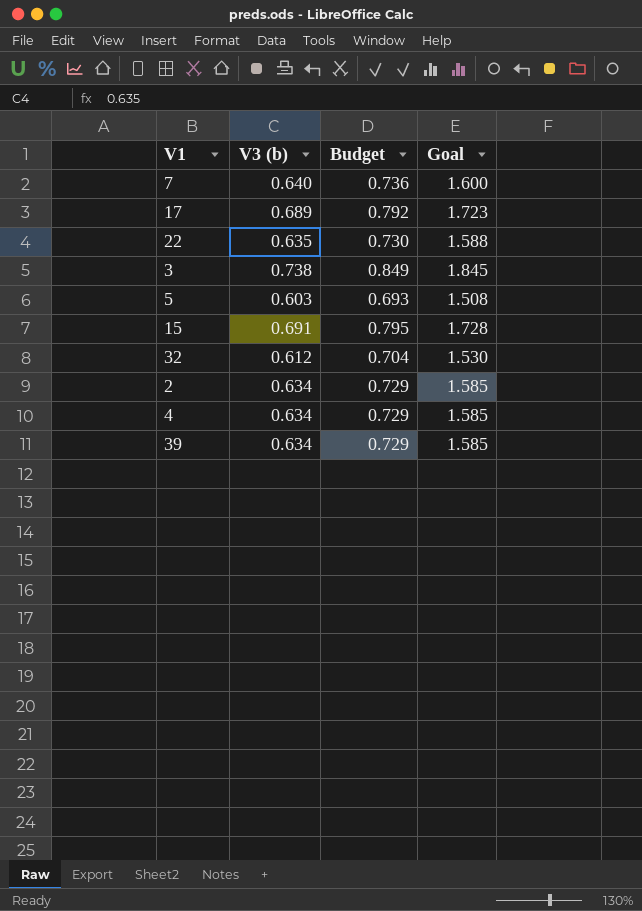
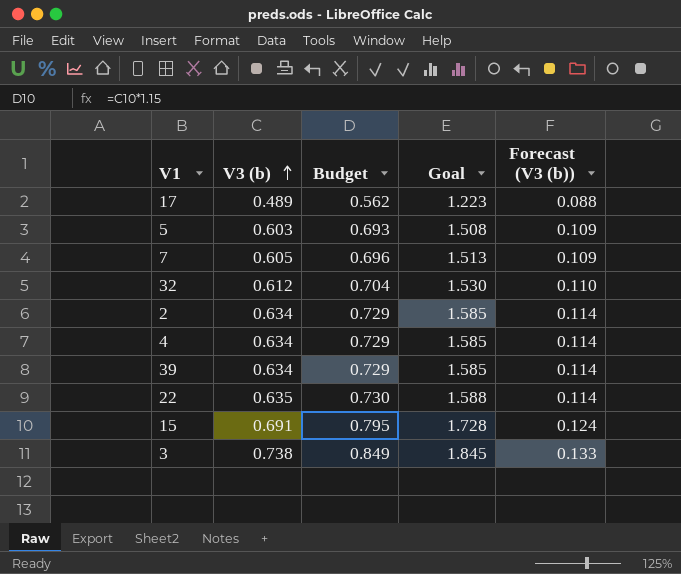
row order: none -> V3 (b) ascending
column Forecast (V3 (b)) | formula: none -> [V3 (b)] * 0.18
17 | V3 (b): 0.689 -> 0.489
17 | Budget: 0.792 -> 0.562
17 | Goal: 1.723 -> 1.223
7 | V3 (b): 0.640 -> 0.605
7 | Budget: 0.736 -> 0.696
7 | Goal: 1.600 -> 1.513

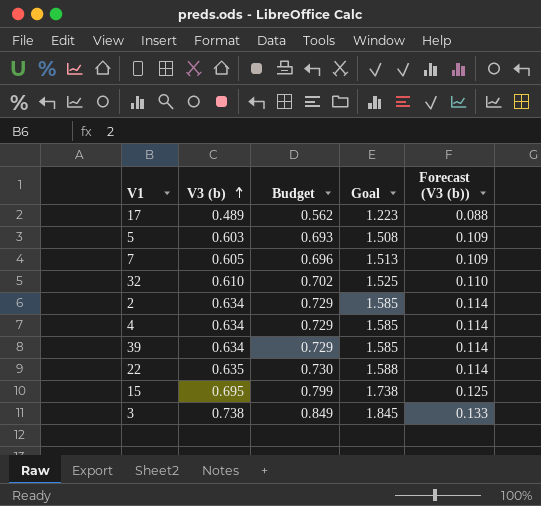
32 | V3 (b): 0.612 -> 0.610
32 | Budget: 0.704 -> 0.702
32 | Goal: 1.530 -> 1.525
15 | V3 (b): 0.691 -> 0.695
15 | Budget: 0.795 -> 0.799
15 | Goal: 1.728 -> 1.738
15 | Forecast (V3 (b)): 0.124 -> 0.125

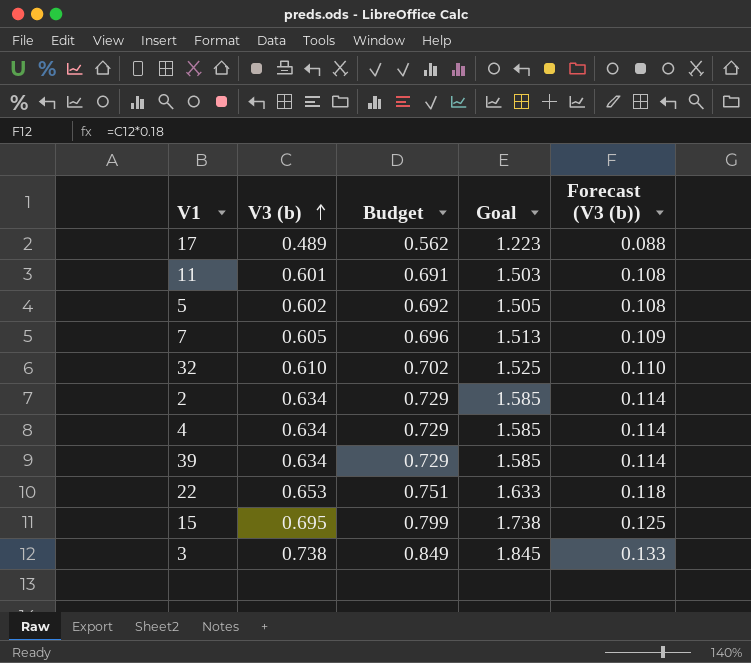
row 11: none -> 0.601 | 0.691 | 1.503 | 0.108
5 | V3 (b): 0.603 -> 0.602
5 | Budget: 0.693 -> 0.692
5 | Goal: 1.508 -> 1.505
5 | Forecast (V3 (b)): 0.109 -> 0.108
22 | V3 (b): 0.635 -> 0.653
22 | Budget: 0.730 -> 0.751
22 | Goal: 1.588 -> 1.633
22 | Forecast (V3 (b)): 0.114 -> 0.118

